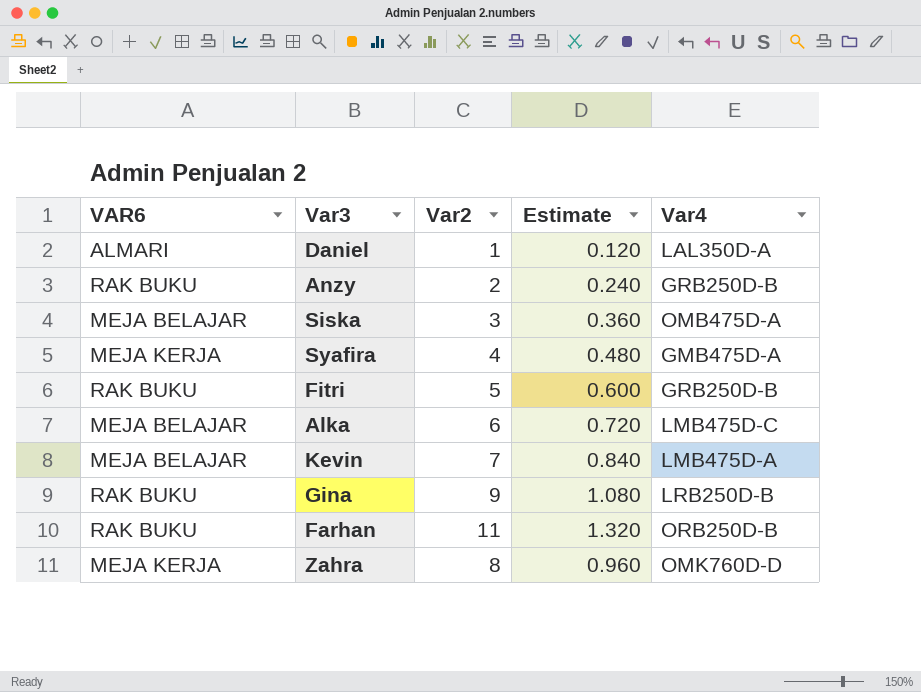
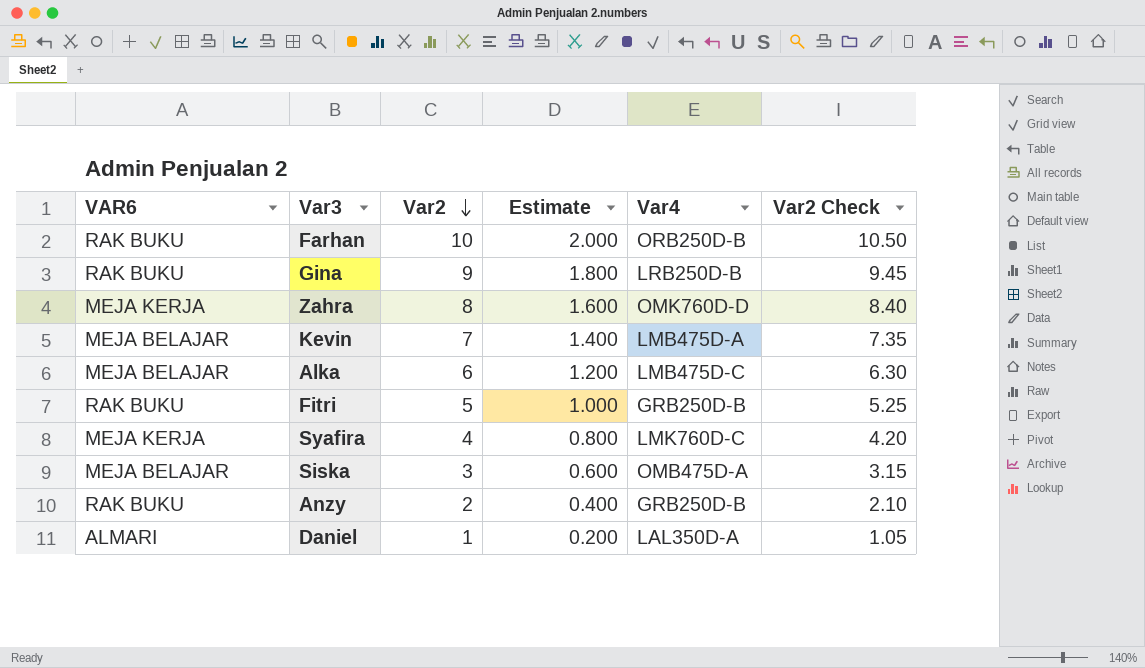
row order: none -> Var2 descending
column Estimate | formula: [Var2] * 0.12 -> [Var2] * 0.2
column Var2 Check | formula: none -> [Var2] * 1.05
Farhan | Var2: 11 -> 10
Syafira | Var4: GMB475D-A -> LMK760D-C

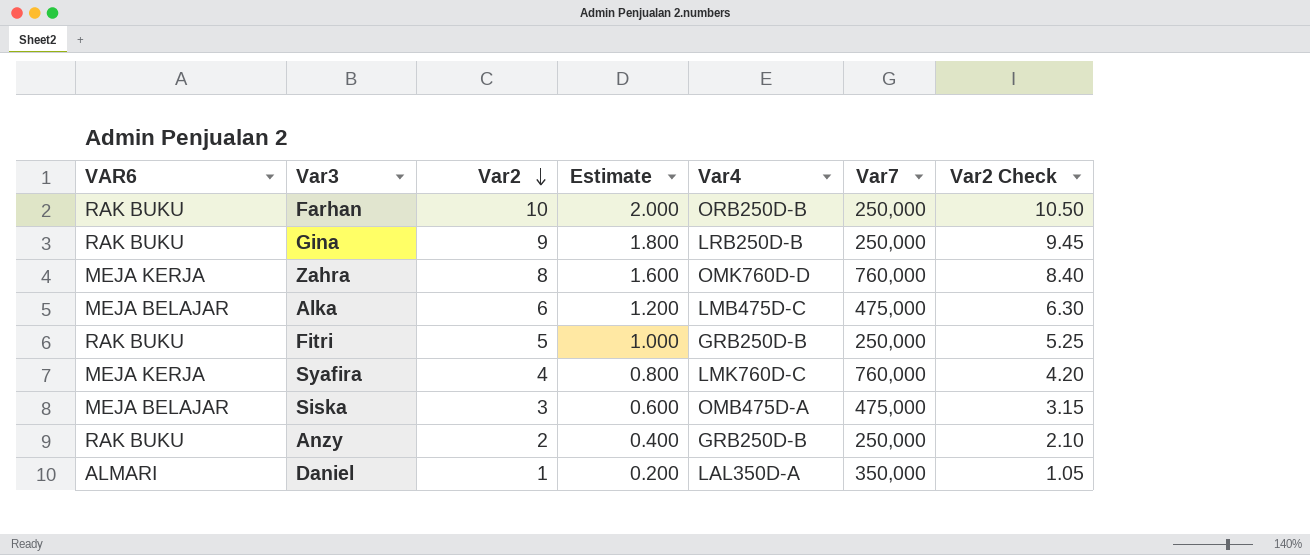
column Var7 | position: none -> 6
row Kevin: MEJA BELAJAR | 7 | 1.400 | LMB475D-A | 7.35 -> none

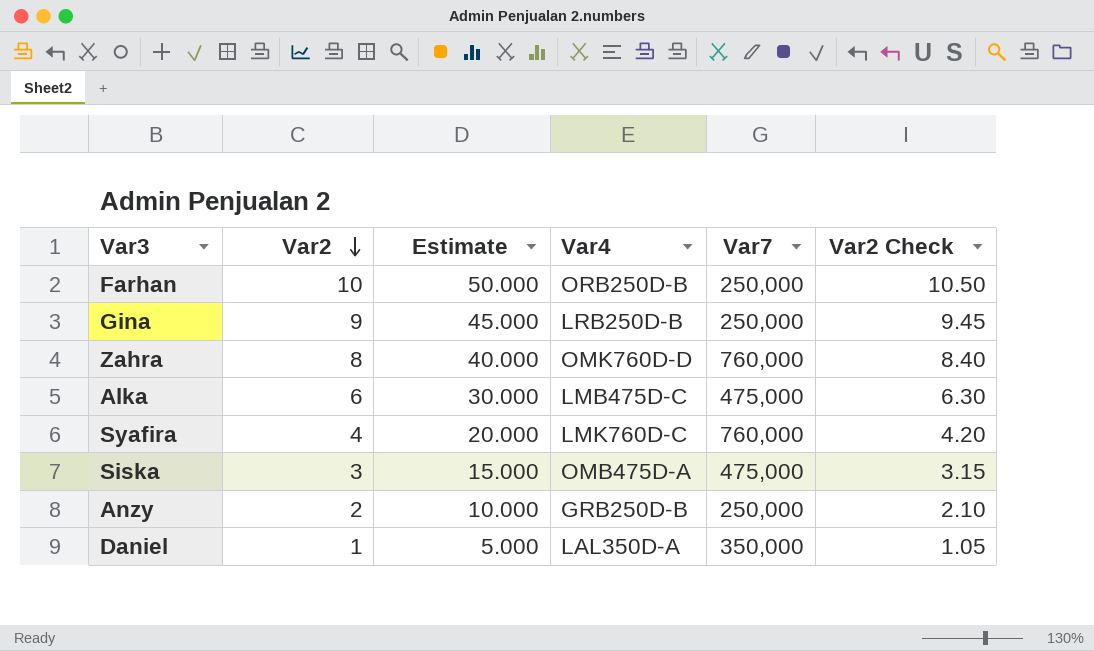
column VAR6 | position: 1 -> none
column Estimate | formula: [Var2] * 0.2 -> [Var2] * 5
row Fitri: RAK BUKU | 5 | 1.000 | GRB250D-B | 250,000 | 5.25 -> none

